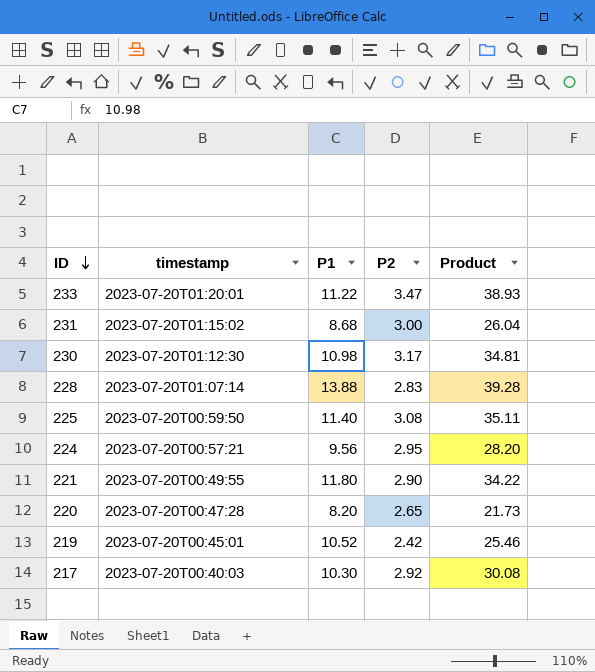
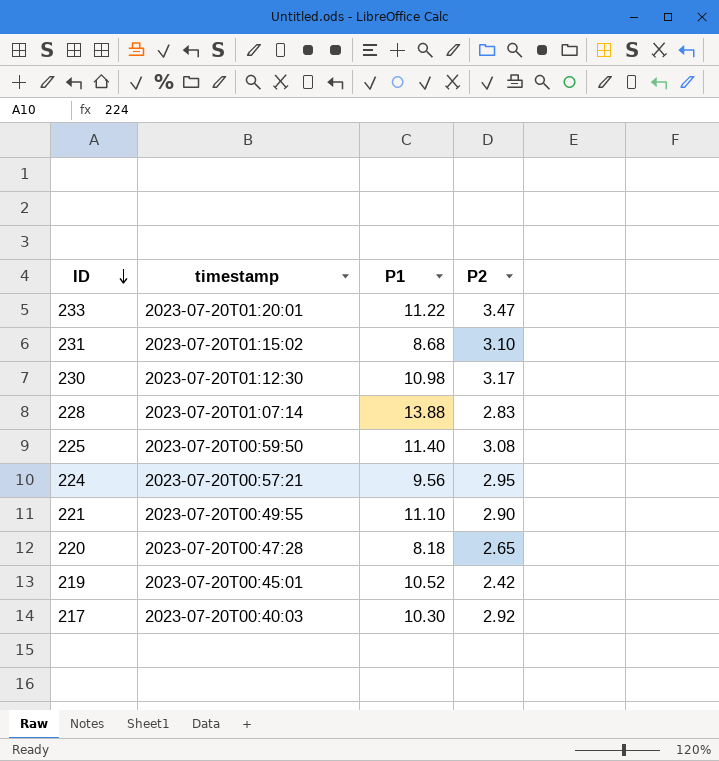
column Product | formula: [P1] * [P2] -> none
231 | P2: 3.00 -> 3.10
221 | P1: 11.80 -> 11.10
220 | P1: 8.20 -> 8.18

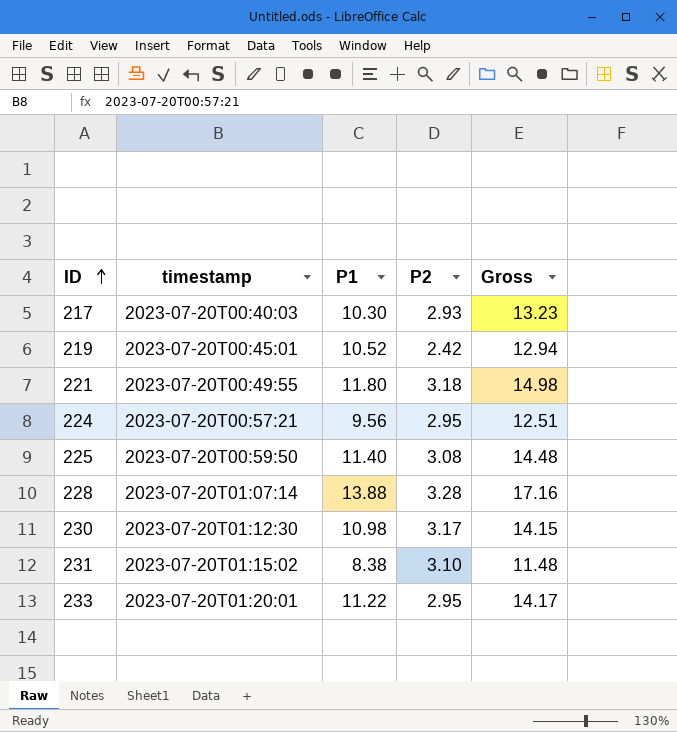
row order: ID descending -> ID ascending
column Gross | formula: none -> [P1] + [P2]
row 220: 2023-07-20T00:47:28 | 8.18 | 2.65 -> none
217 | P2: 2.92 -> 2.93
221 | P1: 11.10 -> 11.80
221 | P2: 2.90 -> 3.18
228 | P2: 2.83 -> 3.28
231 | P1: 8.68 -> 8.38
233 | P2: 3.47 -> 2.95

